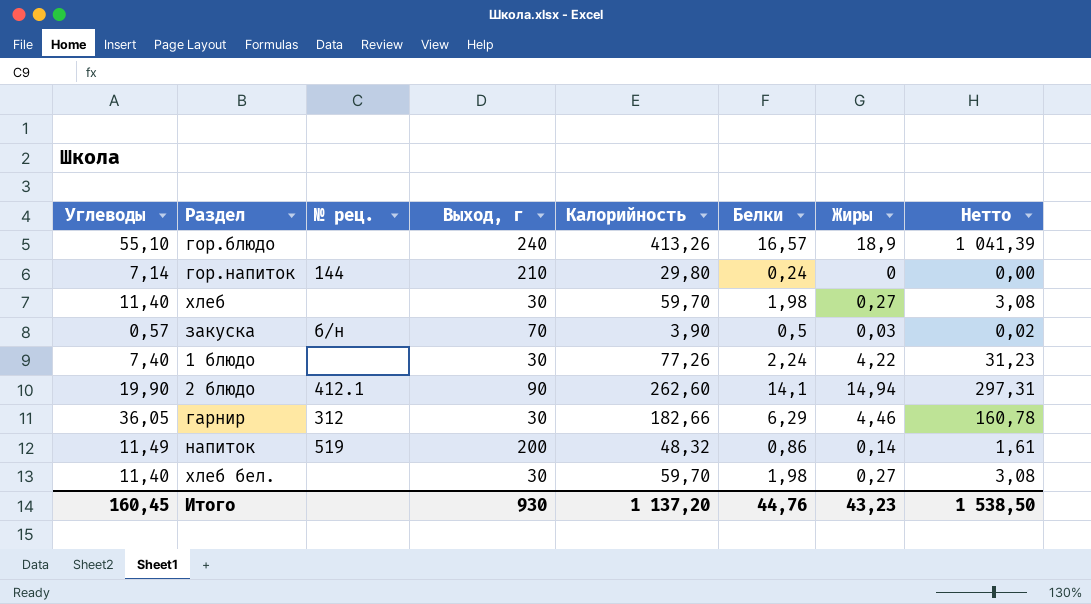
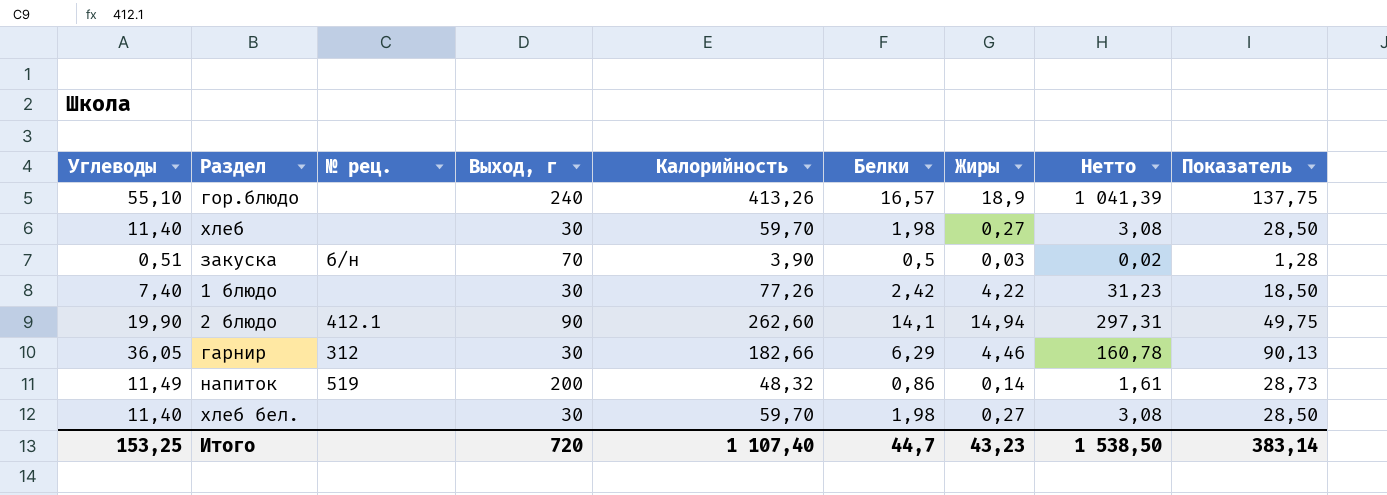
column Показатель | formula: none -> [Углеводы] * 2,5
row гор.напиток: 7,14 | 144 | 210 | 29,80 | 0,24 | 0 | 0,00 -> none
закуска | Углеводы: 0,57 -> 0,51
1 блюдо | Белки: 2,24 -> 2,42
Итого | Углеводы: 160,45 -> 153,25
Итого | Выход, г: 930 -> 720
Итого | Калорийность: 1 137,20 -> 1 107,40
Итого | Белки: 44,76 -> 44,7

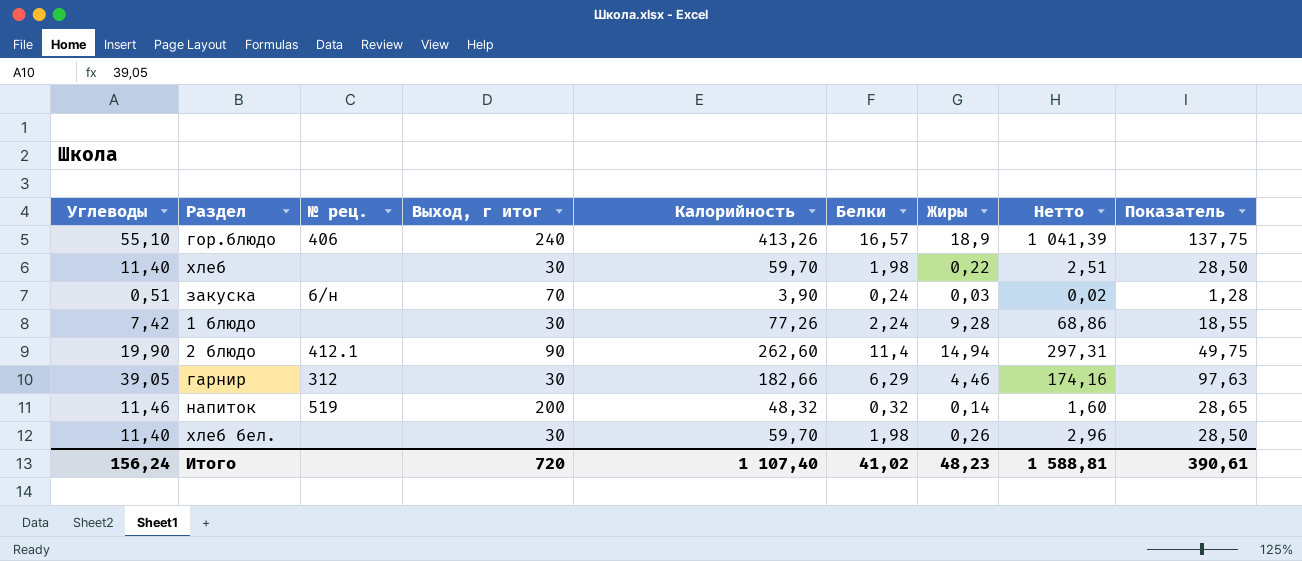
column name: Выход, г -> Выход, г итог
гор.блюдо | № рец.: none -> 406
хлеб | Жиры: 0,27 -> 0,22
хлеб | Нетто: 3,08 -> 2,51
закуска | Белки: 0,5 -> 0,24
1 блюдо | Углеводы: 7,40 -> 7,42
1 блюдо | Белки: 2,42 -> 2,24
1 блюдо | Жиры: 4,22 -> 9,28
1 блюдо | Нетто: 31,23 -> 68,86
1 блюдо | Показатель: 18,50 -> 18,55
2 блюдо | Белки: 14,1 -> 11,4
гарнир | Углеводы: 36,05 -> 39,05
гарнир | Нетто: 160,78 -> 174,16
гарнир | Показатель: 90,13 -> 97,63
напиток | Углеводы: 11,49 -> 11,46
напиток | Белки: 0,86 -> 0,32
напиток | Нетто: 1,61 -> 1,60
напиток | Показатель: 28,73 -> 28,65
хлеб бел. | Жиры: 0,27 -> 0,26
хлеб бел. | Нетто: 3,08 -> 2,96
Итого | Углеводы: 153,25 -> 156,24
Итого | Белки: 44,7 -> 41,02
Итого | Жиры: 43,23 -> 48,23
Итого | Нетто: 1 538,50 -> 1 588,81
Итого | Показатель: 383,14 -> 390,61

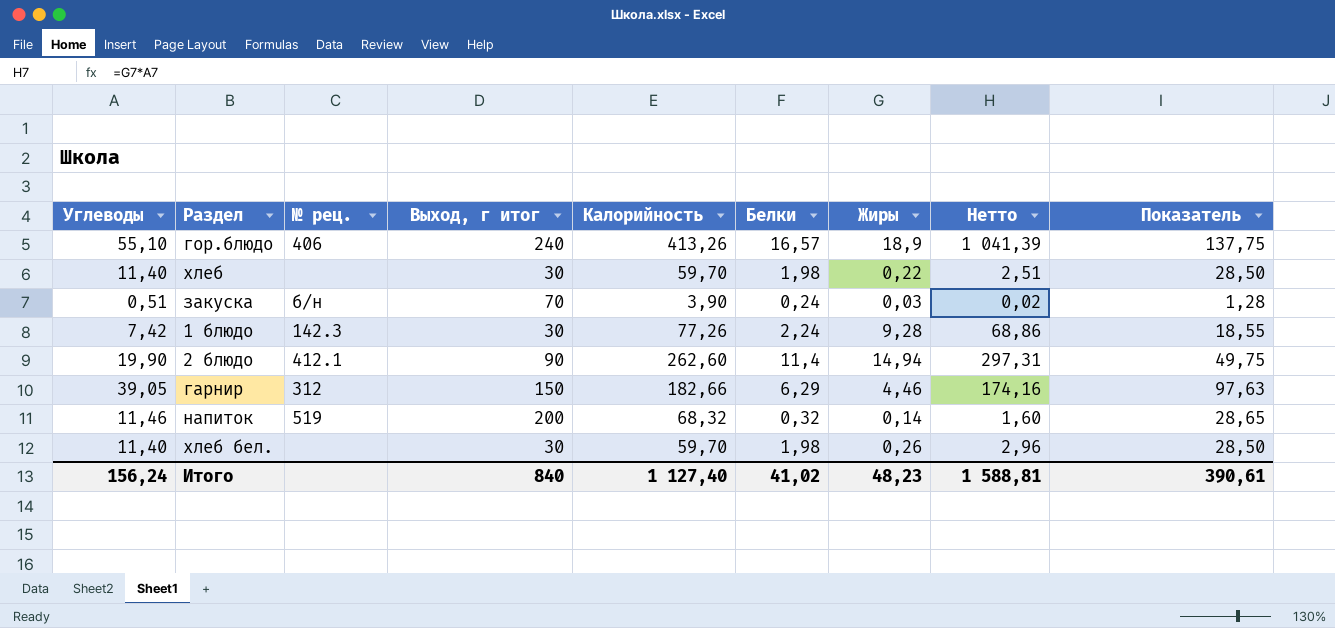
1 блюдо | № рец.: none -> 142.3
гарнир | Выход, г итог: 30 -> 150
напиток | Калорийность: 48,32 -> 68,32
Итого | Выход, г итог: 720 -> 840
Итого | Калорийность: 1 107,40 -> 1 127,40

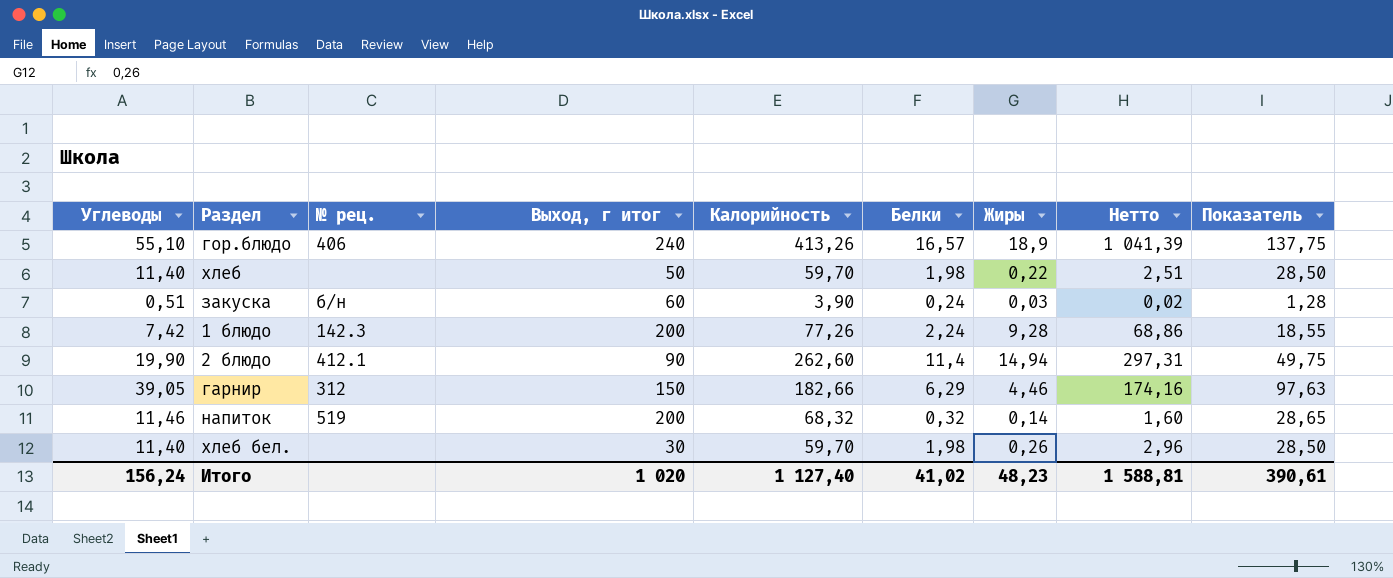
хлеб | Выход, г итог: 30 -> 50
закуска | Выход, г итог: 70 -> 60
1 блюдо | Выход, г итог: 30 -> 200
Итого | Выход, г итог: 840 -> 1 020

